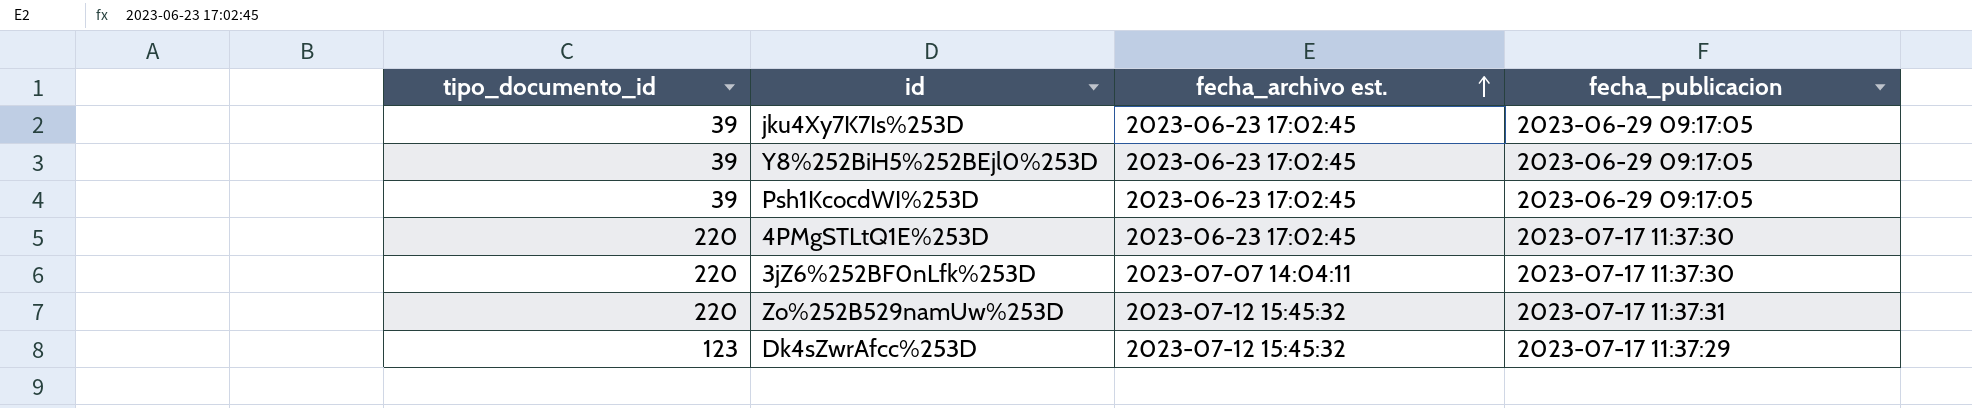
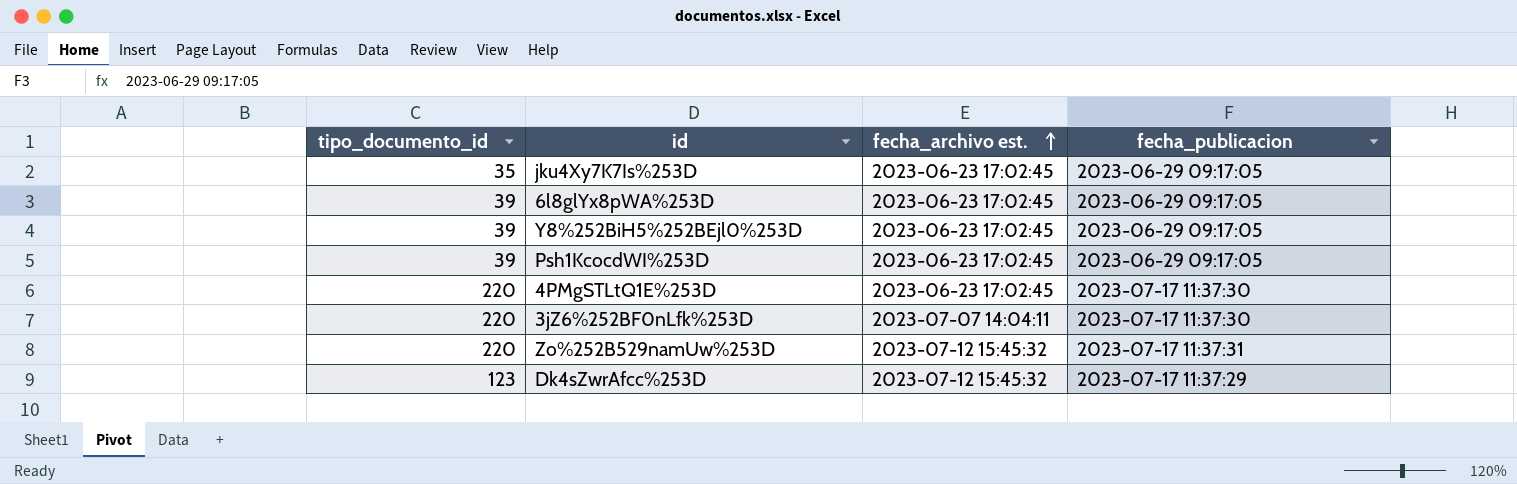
jku4Xy7K7Is%253D | tipo_documento_id: 39 -> 35
row 6l8glYx8pWA%253D: none -> 39 | 2023-06-23 17:02:45 | 2023-06-29 09:17:05

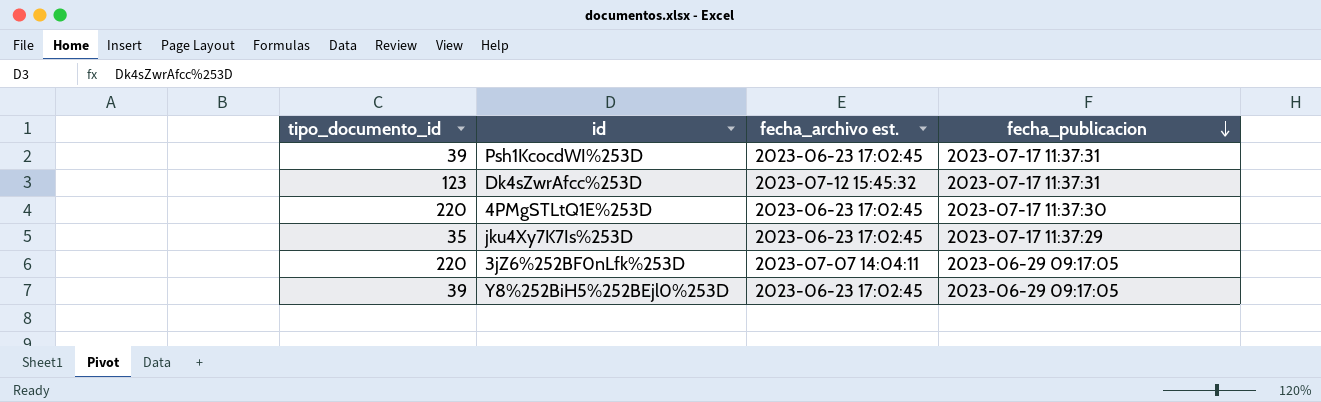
row order: fecha_archivo est. ascending -> fecha_publicacion descending
row 6l8glYx8pWA%253D: 39 | 2023-06-23 17:02:45 | 2023-06-29 09:17:05 -> none
row Zo%252B529namUw%253D: 220 | 2023-07-12 15:45:32 | 2023-07-17 11:37:31 -> none
Psh1KcocdWI%253D | fecha_publicacion: 2023-06-29 09:17:05 -> 2023-07-17 11:37:31
Dk4sZwrAfcc%253D | fecha_publicacion: 2023-07-17 11:37:29 -> 2023-07-17 11:37:31
jku4Xy7K7Is%253D | fecha_publicacion: 2023-06-29 09:17:05 -> 2023-07-17 11:37:29
3jZ6%252BF0nLfk%253D | fecha_publicacion: 2023-07-17 11:37:30 -> 2023-06-29 09:17:05

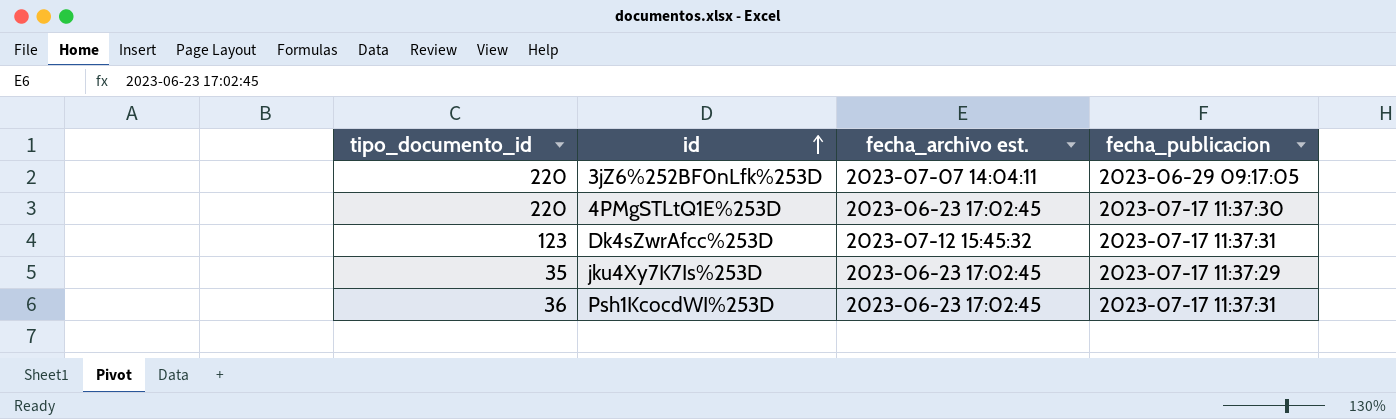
row order: fecha_publicacion descending -> id ascending
row Y8%252BiH5%252BEjl0%253D: 39 | 2023-06-23 17:02:45 | 2023-06-29 09:17:05 -> none
Psh1KcocdWI%253D | tipo_documento_id: 39 -> 36

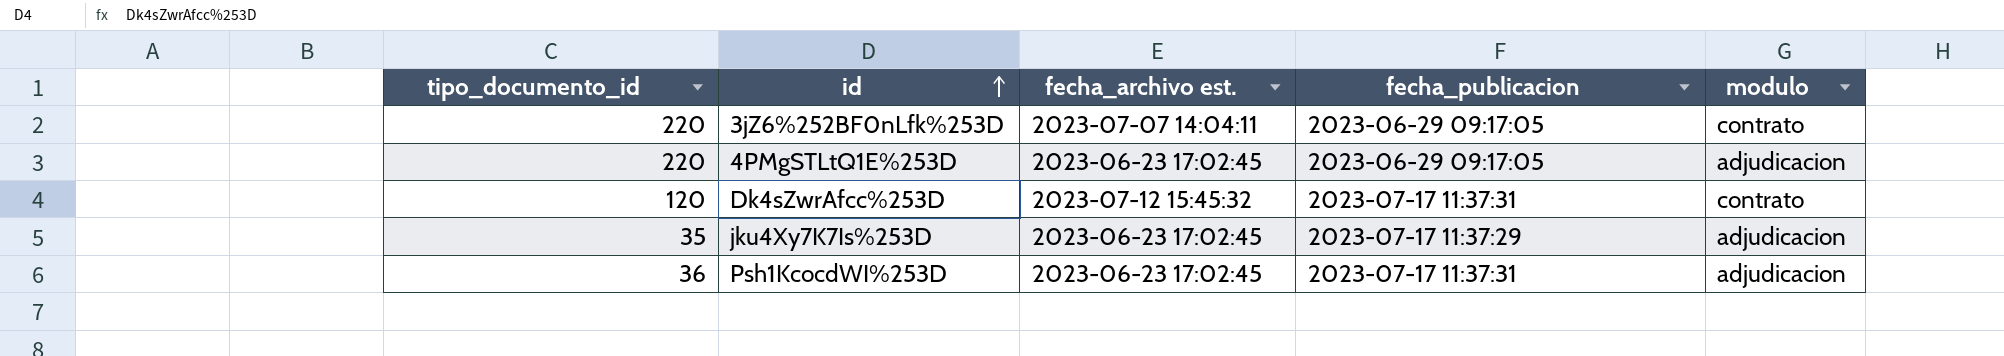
column modulo | position: none -> 5
4PMgSTLtQ1E%253D | fecha_publicacion: 2023-07-17 11:37:30 -> 2023-06-29 09:17:05
Dk4sZwrAfcc%253D | tipo_documento_id: 123 -> 120

